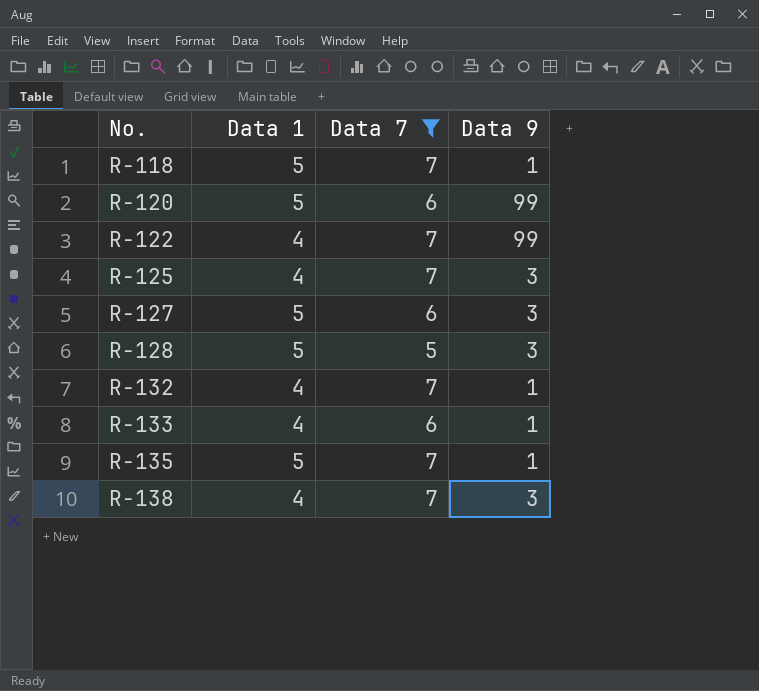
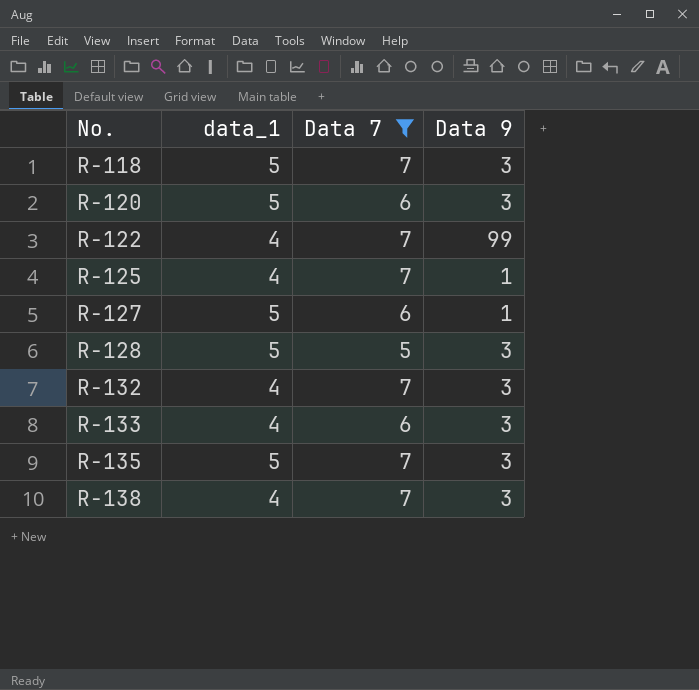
column name: Data 1 -> data_1
R-118 | Data 9: 1 -> 3
R-120 | Data 9: 99 -> 3
R-125 | Data 9: 3 -> 1
R-127 | Data 9: 3 -> 1
R-132 | Data 9: 1 -> 3
R-133 | Data 9: 1 -> 3
R-135 | Data 9: 1 -> 3

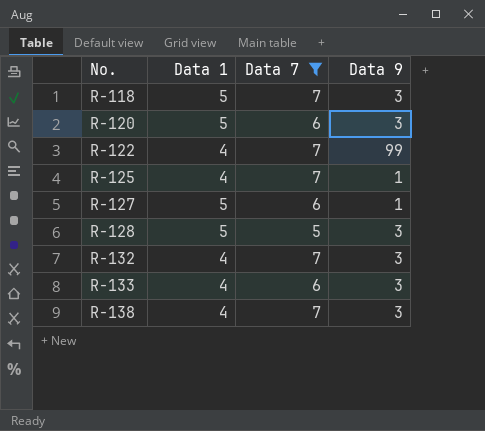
column name: data_1 -> Data 1
row R-135: 5 | 7 | 3 -> none

